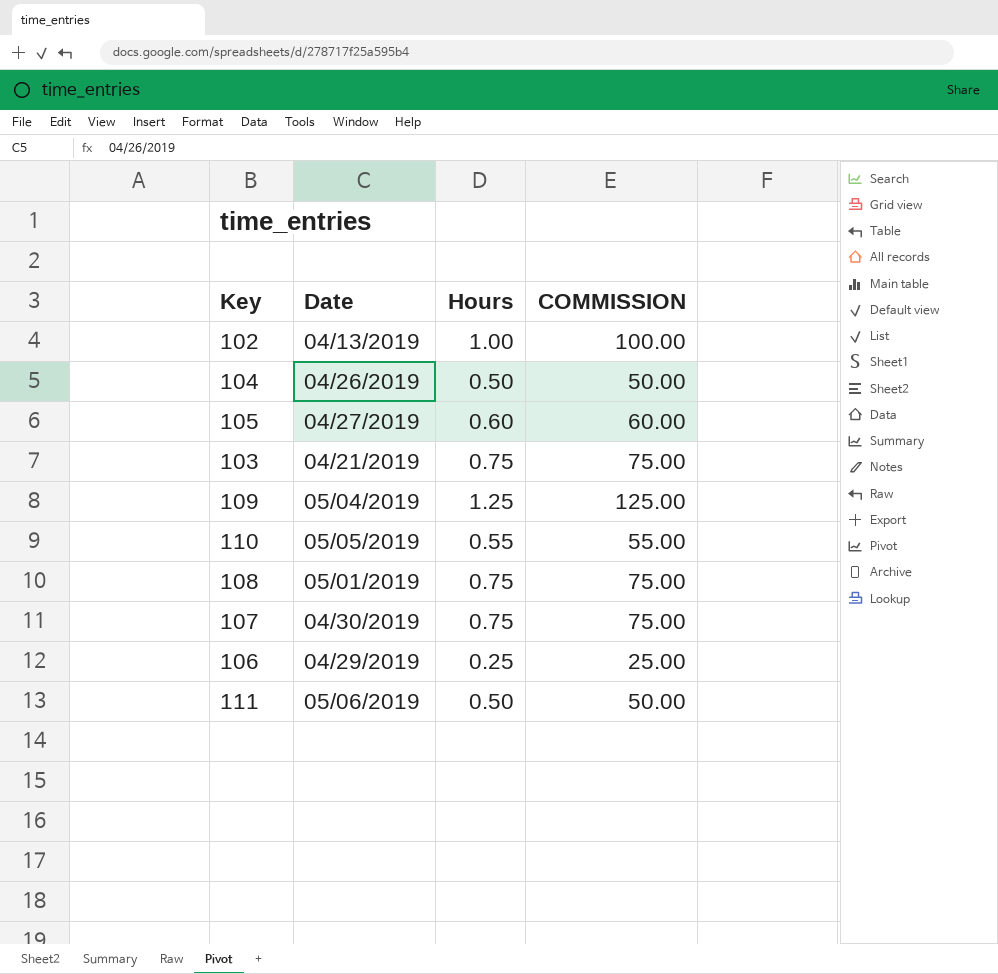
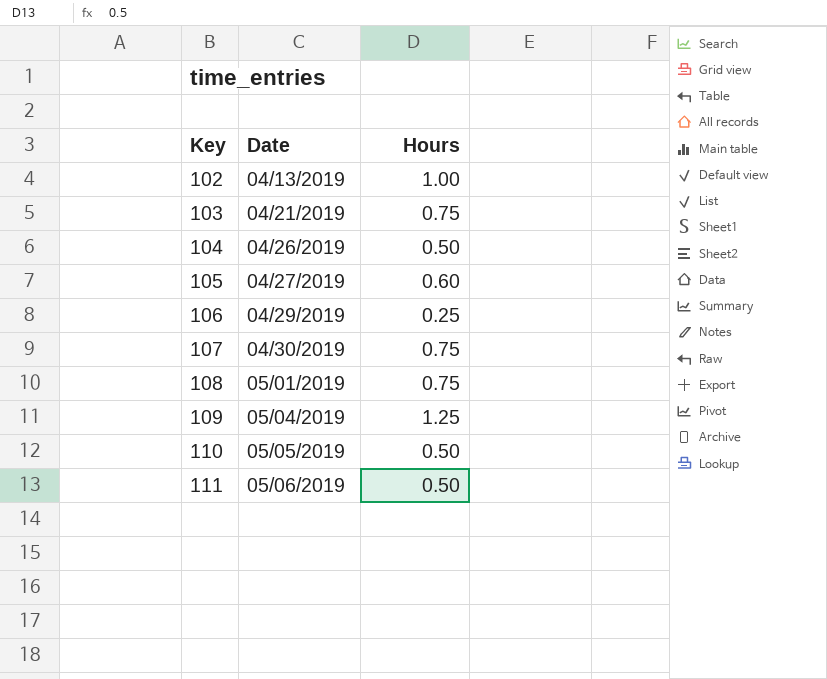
row order: none -> Key ascending
column COMMISSION | formula: [Hours] * 100 -> none
110 | Hours: 0.55 -> 0.50

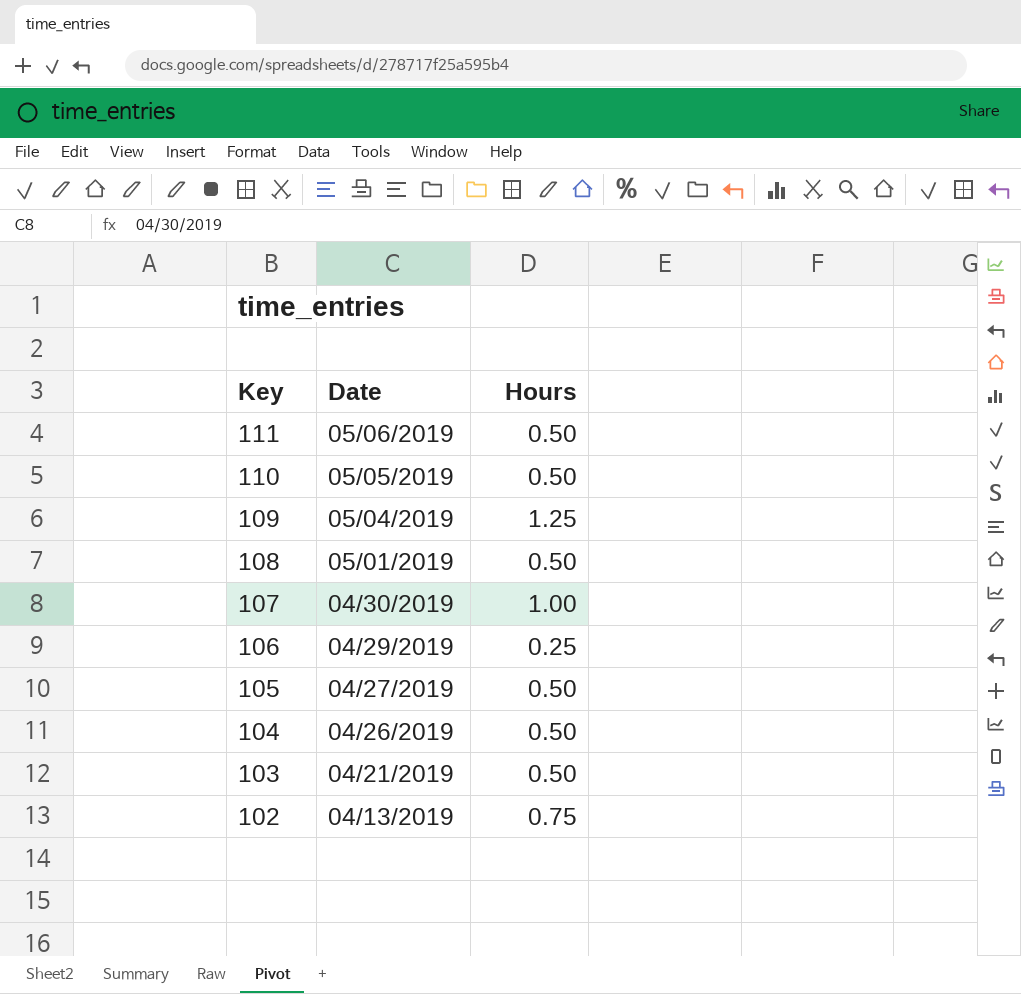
row order: Key ascending -> Key descending
108 | Hours: 0.75 -> 0.50
107 | Hours: 0.75 -> 1.00
105 | Hours: 0.60 -> 0.50
103 | Hours: 0.75 -> 0.50
102 | Hours: 1.00 -> 0.75

